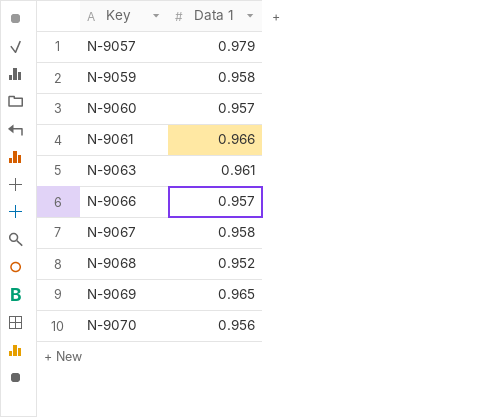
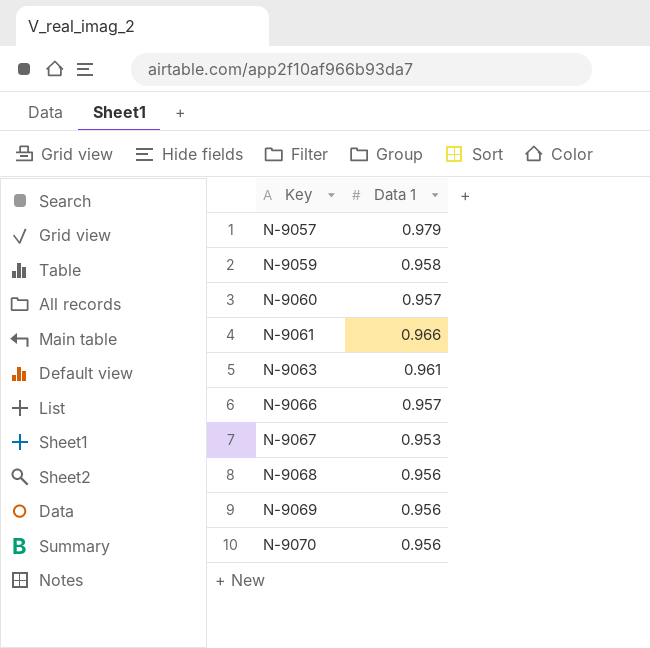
N-9067 | Data 1: 0.958 -> 0.953
N-9068 | Data 1: 0.952 -> 0.956
N-9069 | Data 1: 0.965 -> 0.956

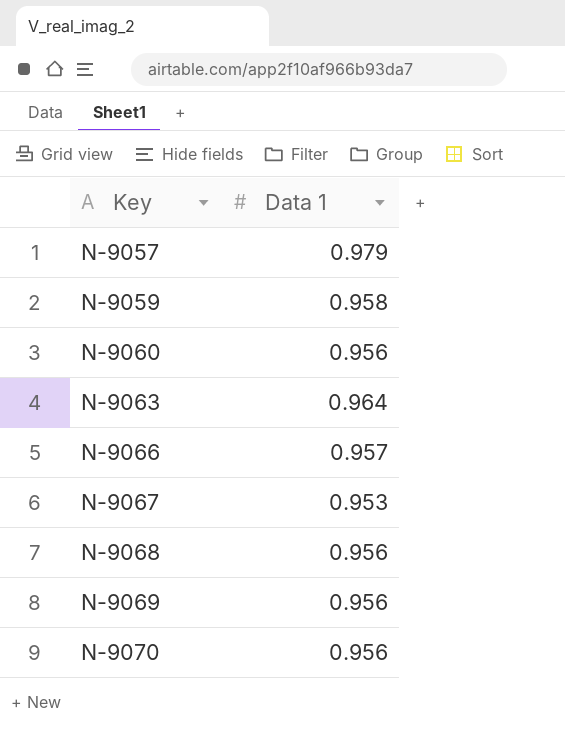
row N-9061: 0.966 -> none
N-9060 | Data 1: 0.957 -> 0.956
N-9063 | Data 1: 0.961 -> 0.964

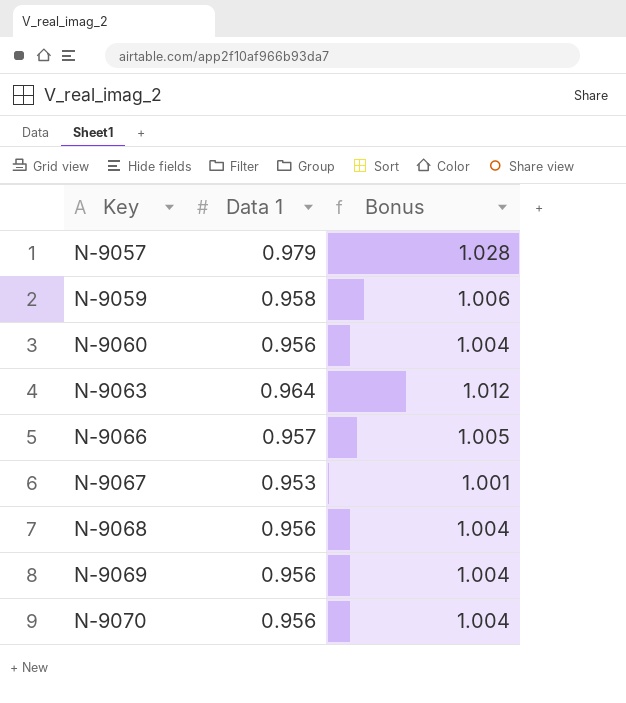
column Bonus | formula: none -> [Data 1] * 1.05

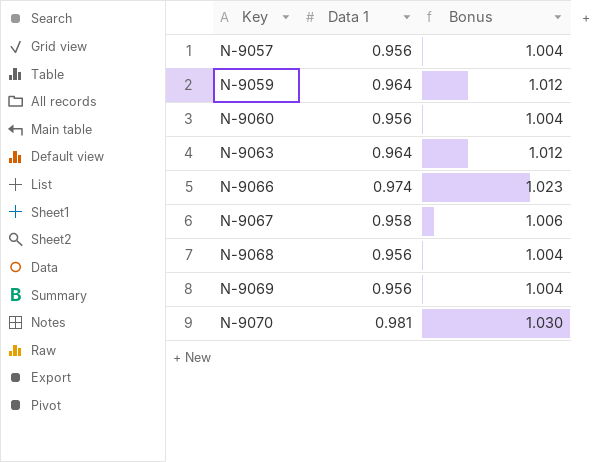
N-9057 | Data 1: 0.979 -> 0.956
N-9057 | Bonus: 1.028 -> 1.004
N-9059 | Data 1: 0.958 -> 0.964
N-9059 | Bonus: 1.006 -> 1.012
N-9066 | Data 1: 0.957 -> 0.974
N-9066 | Bonus: 1.005 -> 1.023
N-9067 | Data 1: 0.953 -> 0.958
N-9067 | Bonus: 1.001 -> 1.006
N-9070 | Data 1: 0.956 -> 0.981
N-9070 | Bonus: 1.004 -> 1.030

